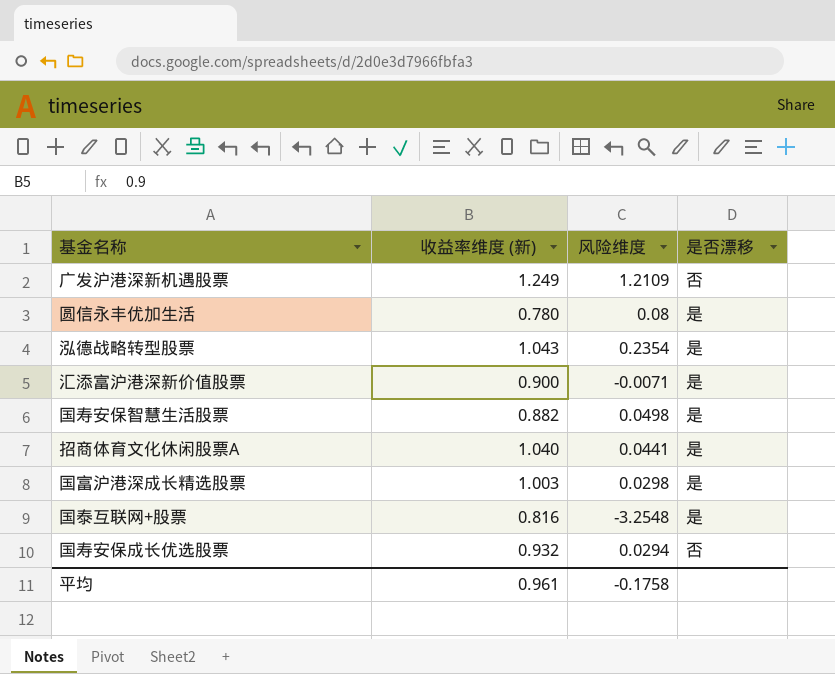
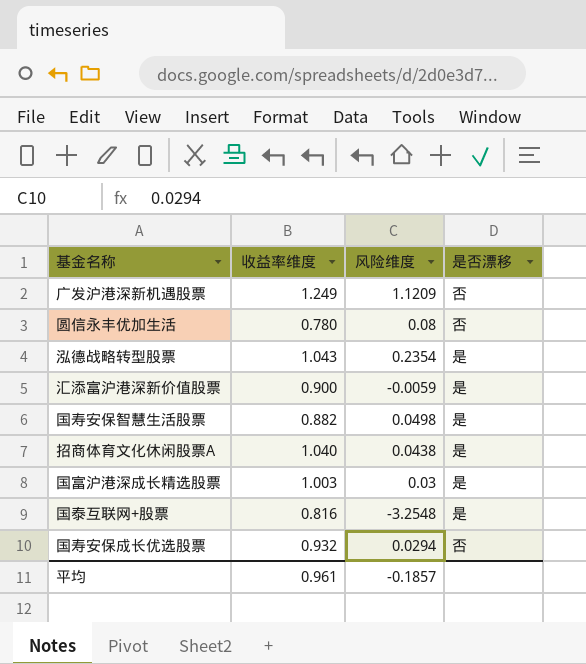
column name: 收益率维度 (新) -> 收益率维度
广发沪港深新机遇股票 | 风险维度: 1.2109 -> 1.1209
圆信永丰优加生活 | 是否漂移: 是 -> 否
汇添富沪港深新价值股票 | 风险维度: -0.0071 -> -0.0059
招商体育文化休闲股票A | 风险维度: 0.0441 -> 0.0438
国富沪港深成长精选股票 | 风险维度: 0.0298 -> 0.03
平均 | 风险维度: -0.1758 -> -0.1857

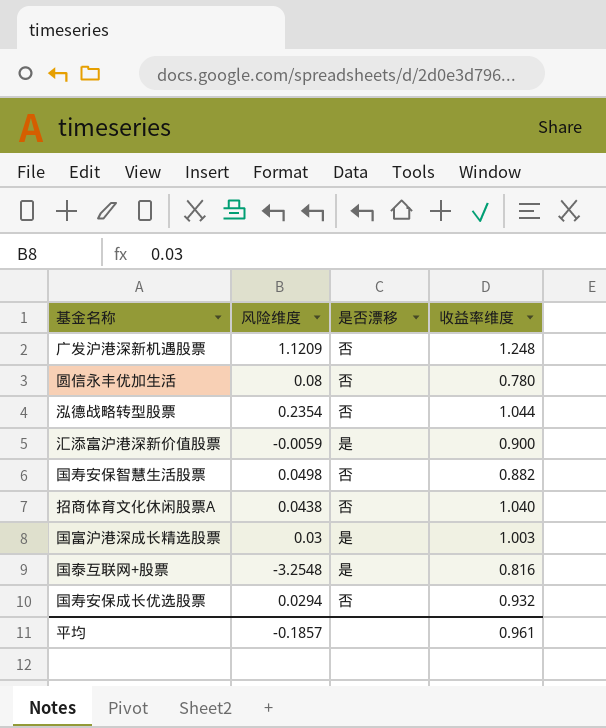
column 收益率维度 | position: 2 -> 4
广发沪港深新机遇股票 | 收益率维度: 1.249 -> 1.248
泓德战略转型股票 | 是否漂移: 是 -> 否
泓德战略转型股票 | 收益率维度: 1.043 -> 1.044
国寿安保智慧生活股票 | 是否漂移: 是 -> 否
招商体育文化休闲股票A | 是否漂移: 是 -> 否

